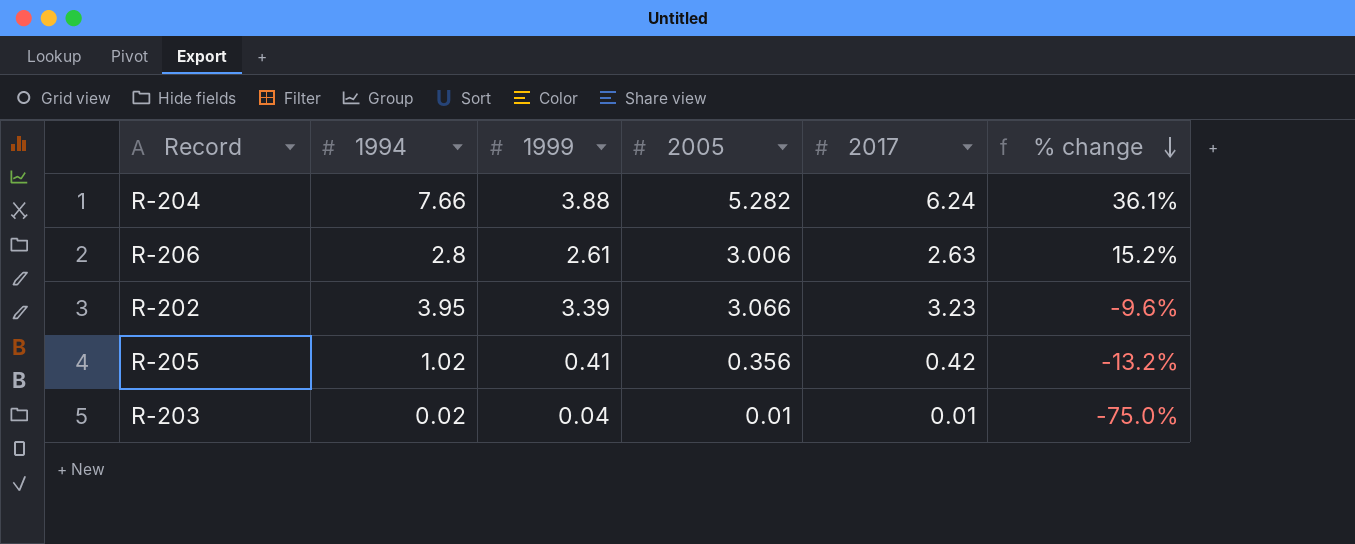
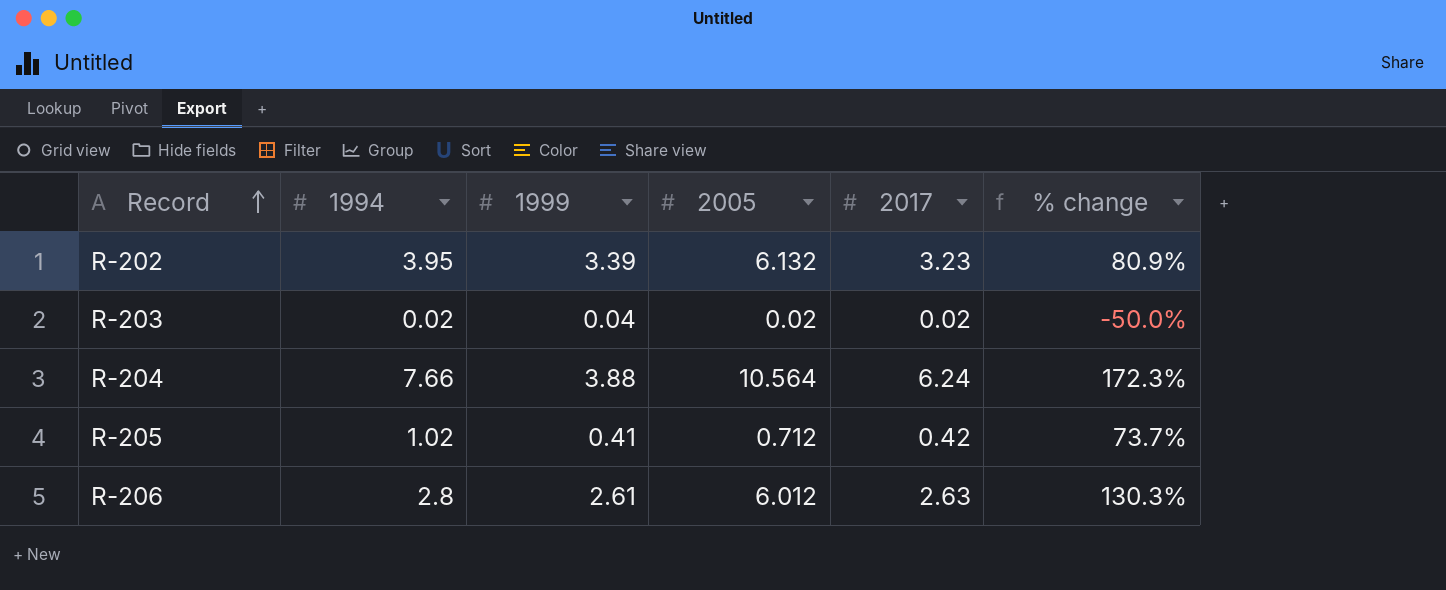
row order: % change descending -> Record ascending
R-202 | 2005: 3.066 -> 6.132
R-202 | % change: -9.6% -> 80.9%
R-203 | 2005: 0.01 -> 0.02
R-203 | 2017: 0.01 -> 0.02
R-203 | % change: -75.0% -> -50.0%
R-204 | 2005: 5.282 -> 10.564
R-204 | % change: 36.1% -> 172.3%
R-205 | 2005: 0.356 -> 0.712
R-205 | % change: -13.2% -> 73.7%
R-206 | 2005: 3.006 -> 6.012
R-206 | % change: 15.2% -> 130.3%

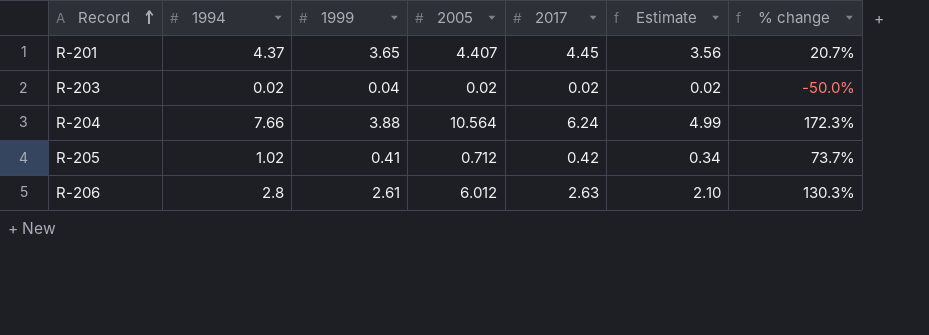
column Estimate | formula: none -> [2017] * 0.8
row R-202: 3.95 | 3.39 | 6.132 | 3.23 | 80.9% -> none
row R-201: none -> 4.37 | 3.65 | 4.407 | 4.45 | 3.56 | 20.7%

